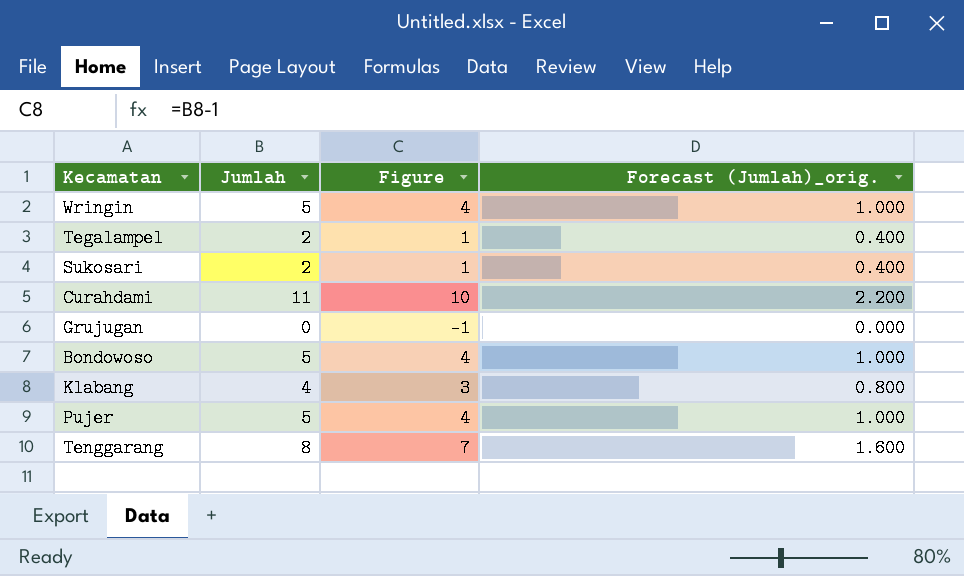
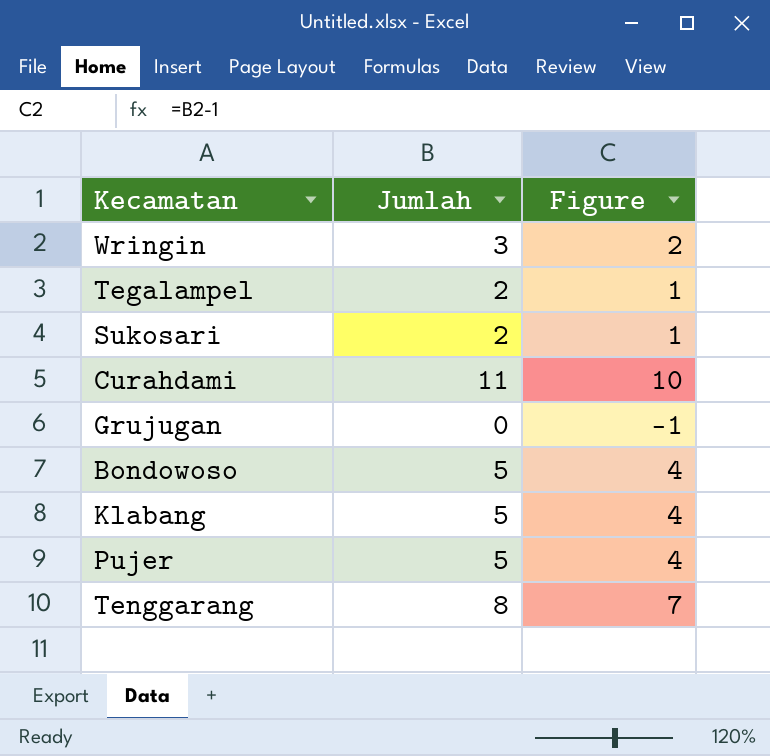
column Forecast (Jumlah)_orig. | formula: [Jumlah] * 0.2 -> none
Wringin | Jumlah: 5 -> 3
Wringin | Figure: 4 -> 2
Klabang | Jumlah: 4 -> 5
Klabang | Figure: 3 -> 4

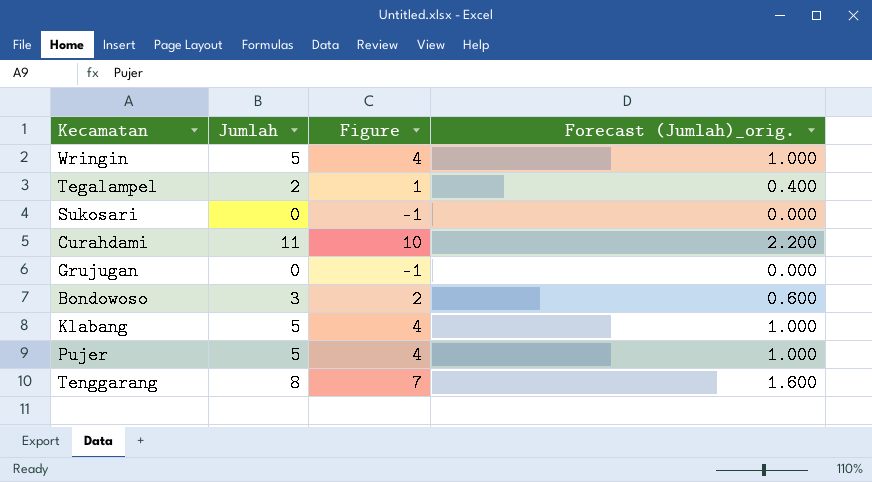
column Forecast (Jumlah)_orig. | formula: none -> [Jumlah] * 0.2
Wringin | Jumlah: 3 -> 5
Wringin | Figure: 2 -> 4
Sukosari | Jumlah: 2 -> 0
Sukosari | Figure: 1 -> -1
Bondowoso | Jumlah: 5 -> 3
Bondowoso | Figure: 4 -> 2

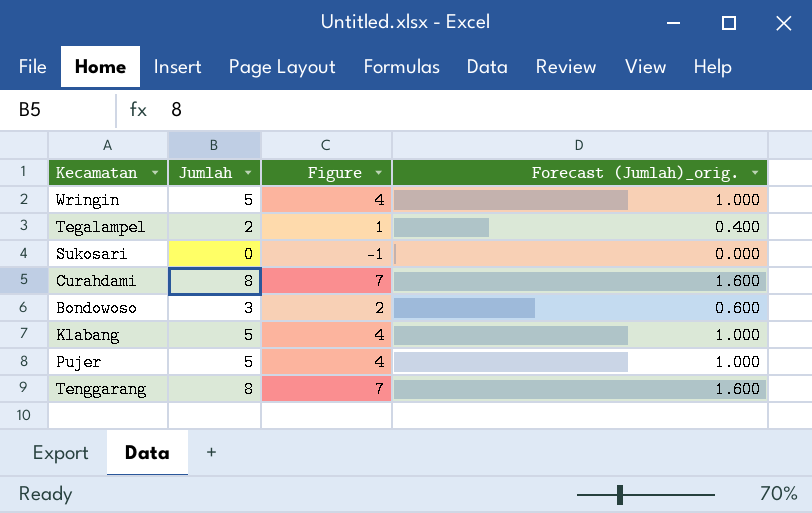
row Grujugan: 0 | -1 | 0.000 -> none
Curahdami | Jumlah: 11 -> 8
Curahdami | Figure: 10 -> 7
Curahdami | Forecast (Jumlah)_orig.: 2.200 -> 1.600

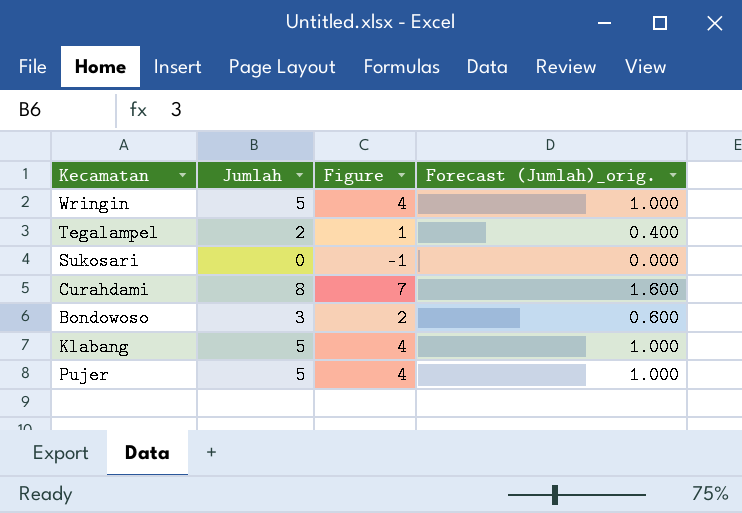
row Tenggarang: 8 | 7 | 1.600 -> none

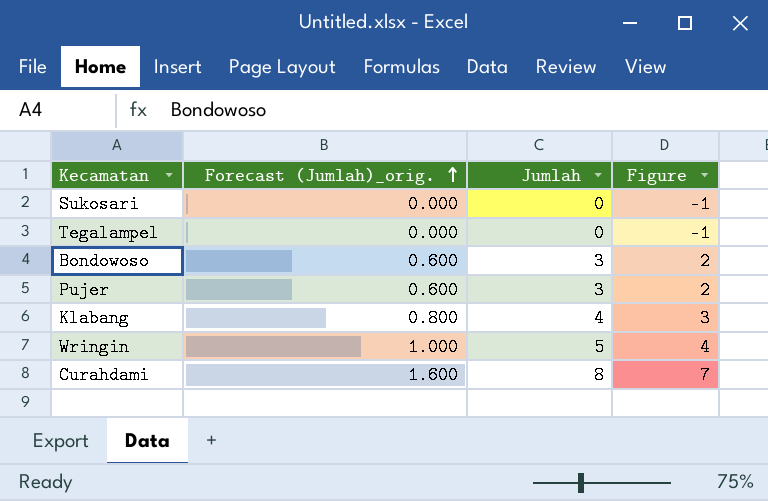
row order: none -> Forecast (Jumlah)_orig. ascending
column Forecast (Jumlah)_orig. | position: 4 -> 2
Tegalampel | Forecast (Jumlah)_orig.: 0.400 -> 0.000
Tegalampel | Jumlah: 2 -> 0
Tegalampel | Figure: 1 -> -1
Pujer | Forecast (Jumlah)_orig.: 1.000 -> 0.600
Pujer | Jumlah: 5 -> 3
Pujer | Figure: 4 -> 2
Klabang | Forecast (Jumlah)_orig.: 1.000 -> 0.800
Klabang | Jumlah: 5 -> 4
Klabang | Figure: 4 -> 3

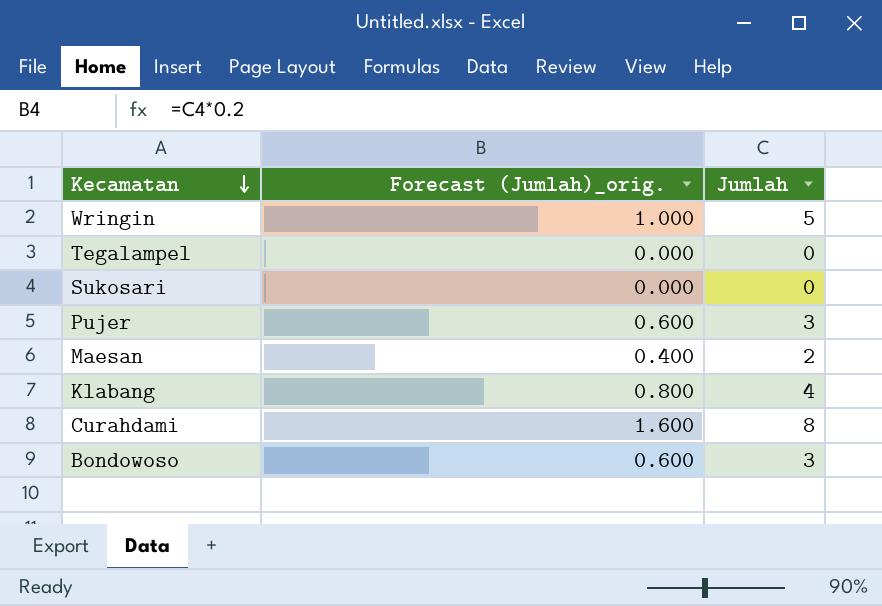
row order: Forecast (Jumlah)_orig. ascending -> Kecamatan descending
column Figure | formula: [Jumlah] - 1 -> none
row Maesan: none -> 0.400 | 2

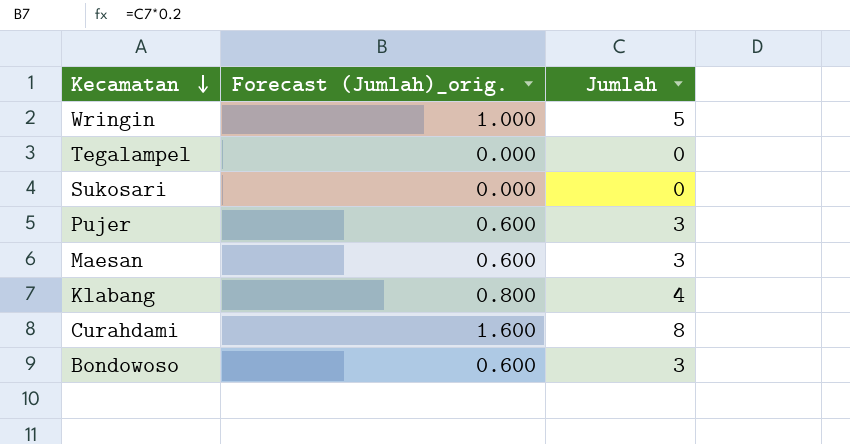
Maesan | Forecast (Jumlah)_orig.: 0.400 -> 0.600
Maesan | Jumlah: 2 -> 3

